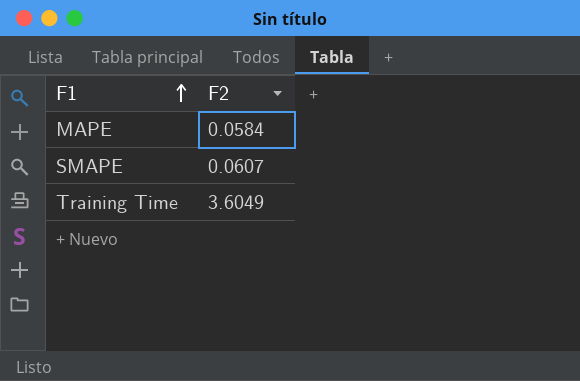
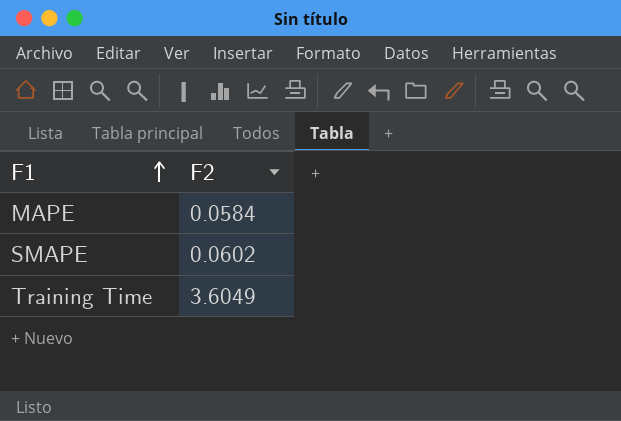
SMAPE | F2: 0.0607 -> 0.0602

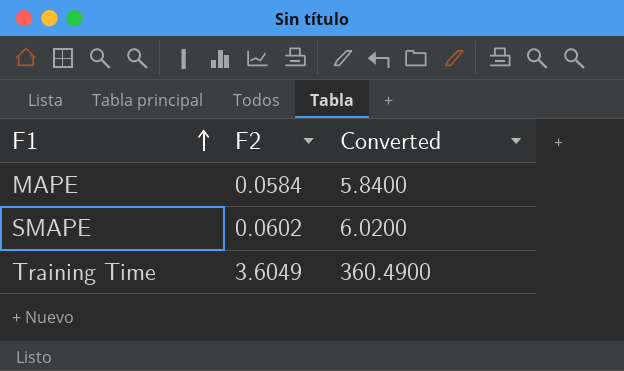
column Converted | formula: none -> [F2] * 100

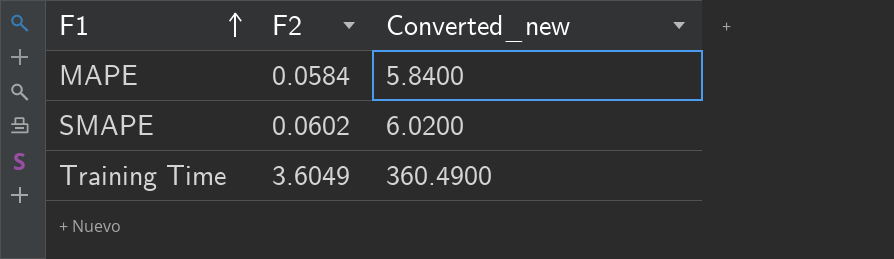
column name: Converted -> Converted_new

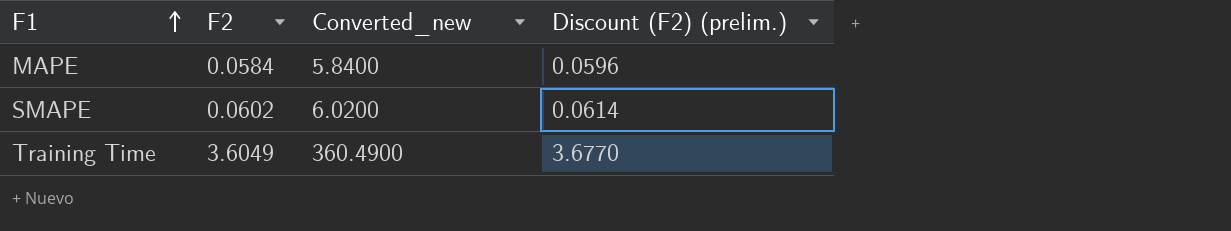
column Discount (F2) (prelim.) | formula: none -> [F2] * 1.02

